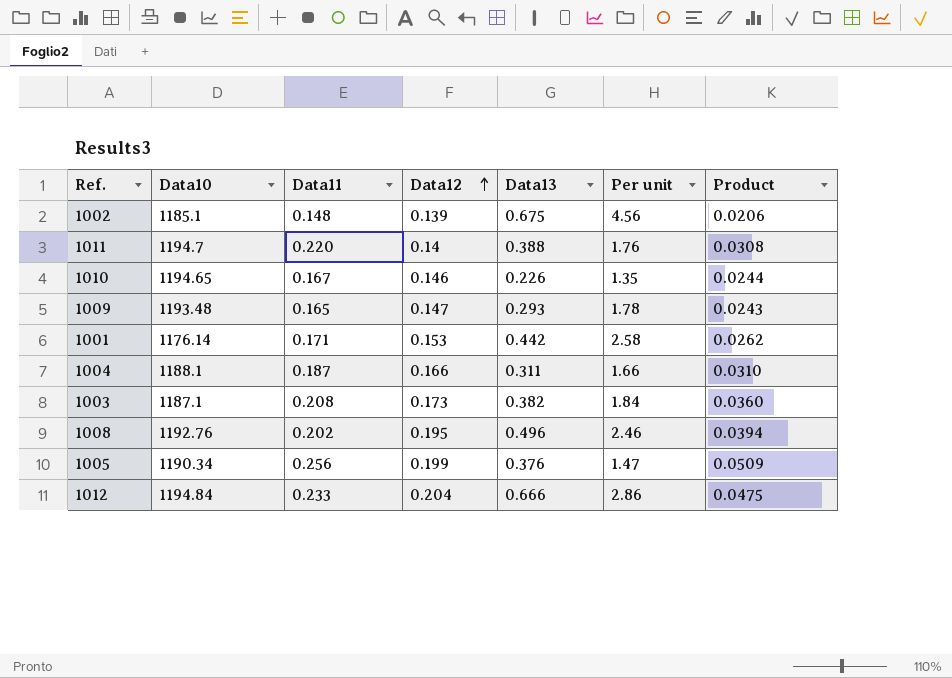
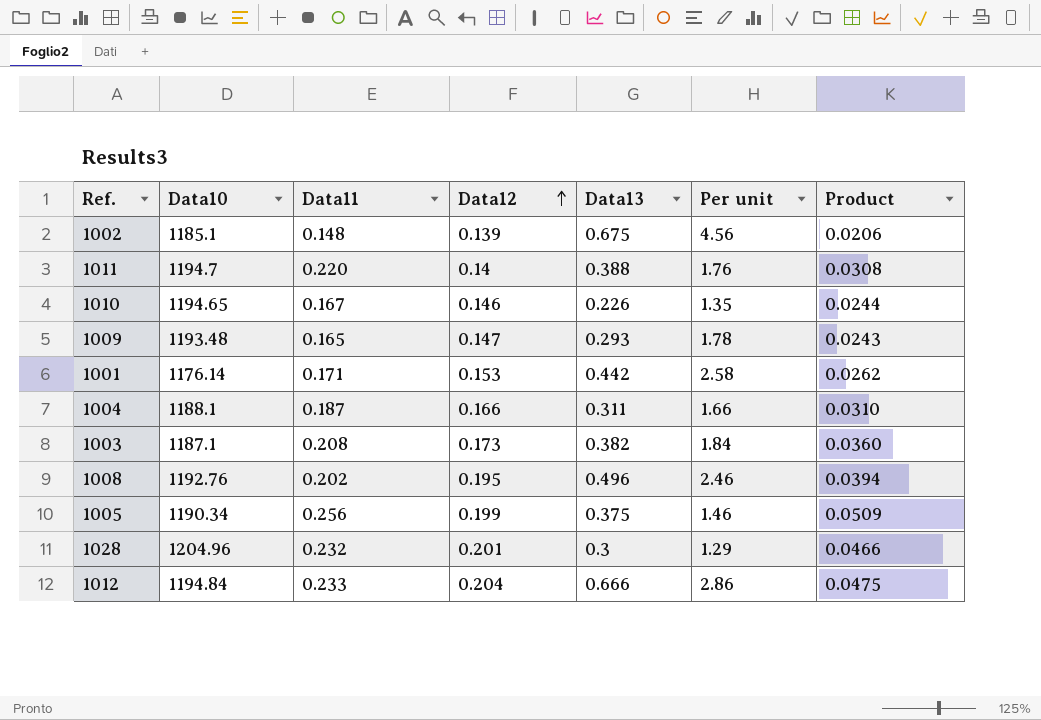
1005 | Data13: 0.376 -> 0.375
1005 | Per unit: 1.47 -> 1.46
row 1028: none -> 1204.96 | 0.232 | 0.201 | 0.3 | 1.29 | 0.0466

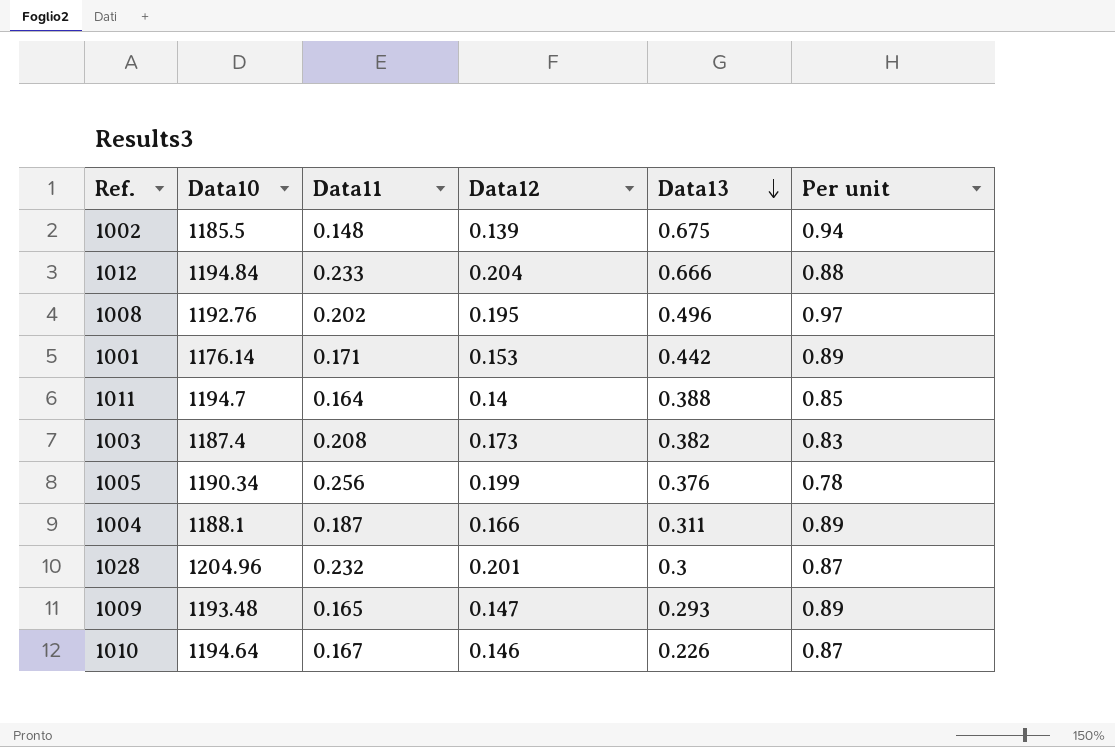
row order: Data12 ascending -> Data13 descending
column Product | formula: [Data11] * [Data12] -> none
column Per unit | formula: [Data13] / [Data11] -> [Data12] / [Data11]
1002 | Data10: 1185.1 -> 1185.5
1011 | Data11: 0.220 -> 0.164
1003 | Data10: 1187.1 -> 1187.4
1005 | Data13: 0.375 -> 0.376
1010 | Data10: 1194.65 -> 1194.64

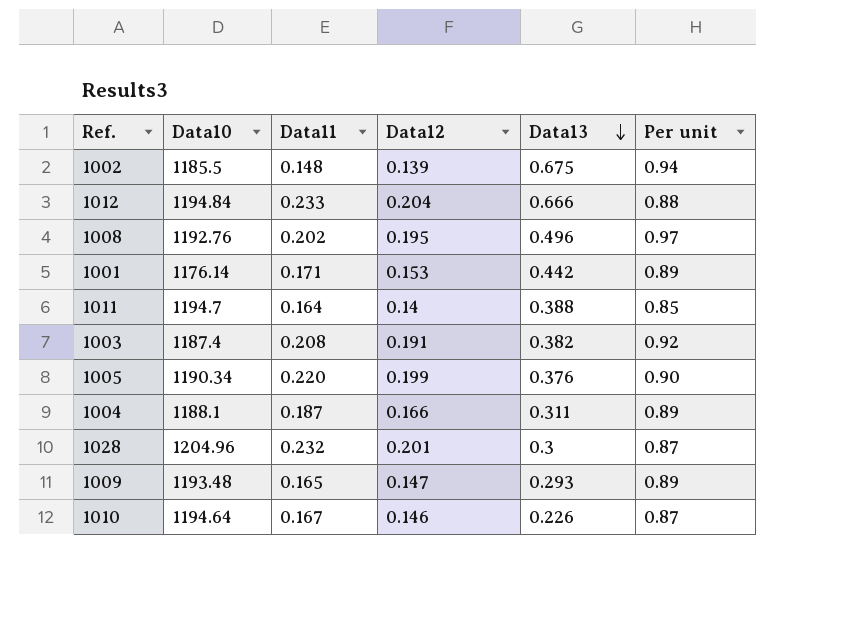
1003 | Data12: 0.173 -> 0.191
1003 | Per unit: 0.83 -> 0.92
1005 | Data11: 0.256 -> 0.220
1005 | Per unit: 0.78 -> 0.90

